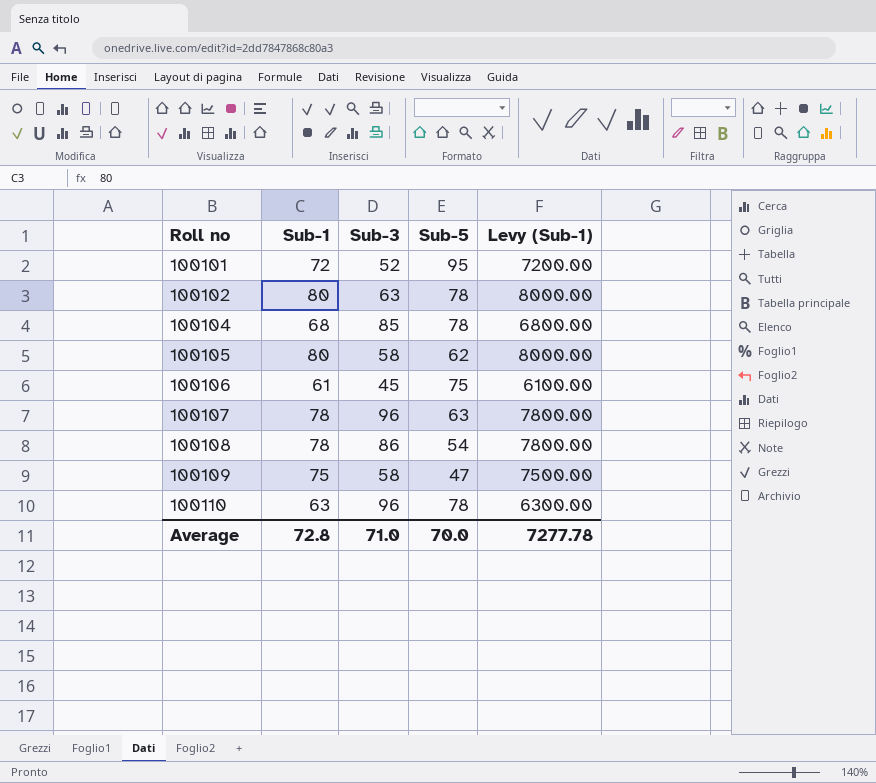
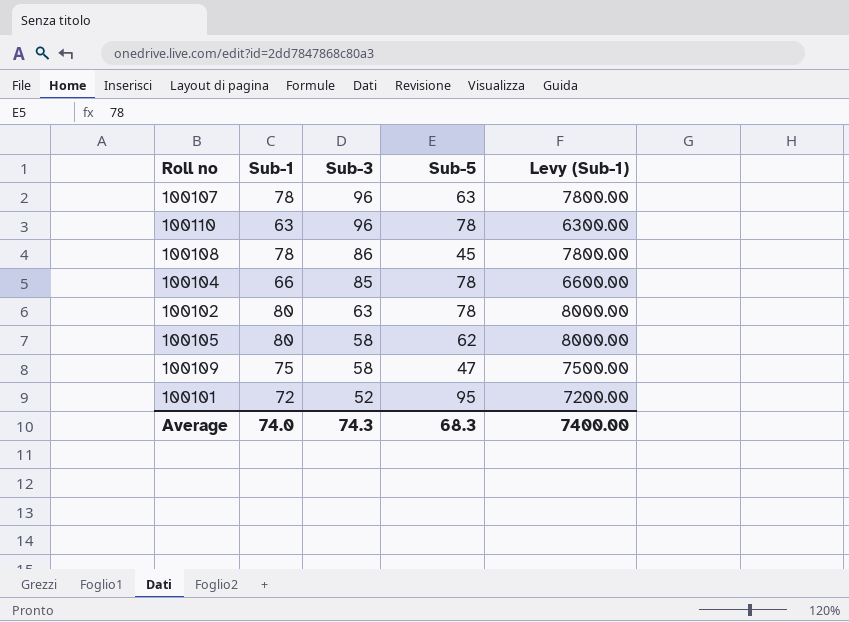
row order: Roll no ascending -> Sub-3 descending
row 100106: 61 | 45 | 75 | 6100.00 -> none
100108 | Sub-5: 54 -> 45
100104 | Sub-1: 68 -> 66
100104 | Levy (Sub-1): 6800.00 -> 6600.00
Average | Sub-1: 72.8 -> 74.0
Average | Sub-3: 71.0 -> 74.3
Average | Sub-5: 70.0 -> 68.3
Average | Levy (Sub-1): 7277.78 -> 7400.00

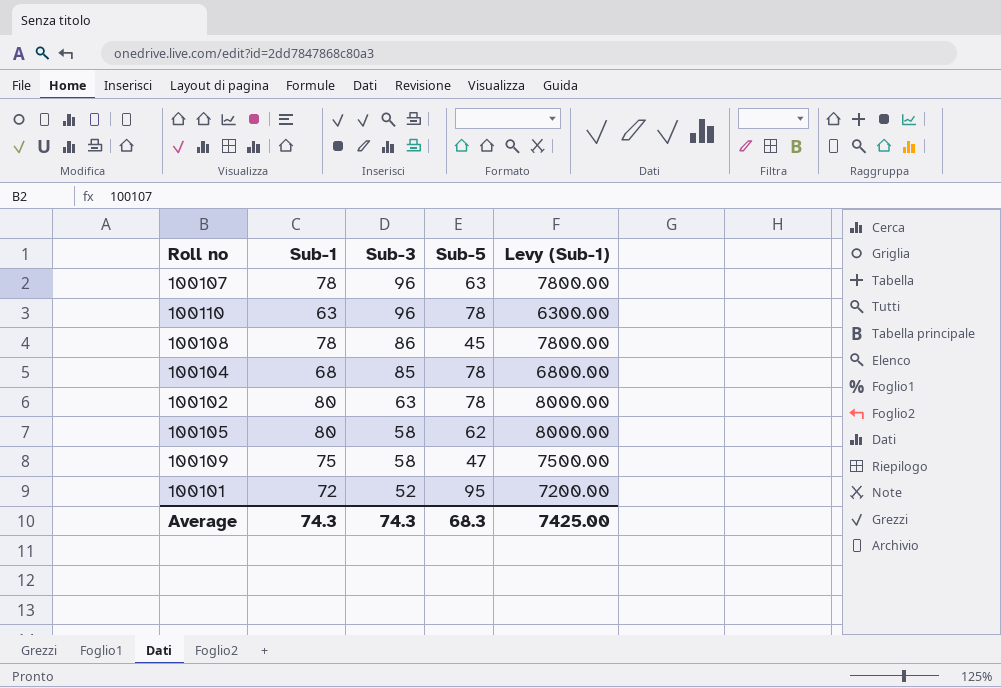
100104 | Sub-1: 66 -> 68
100104 | Levy (Sub-1): 6600.00 -> 6800.00
Average | Sub-1: 74.0 -> 74.3
Average | Levy (Sub-1): 7400.00 -> 7425.00

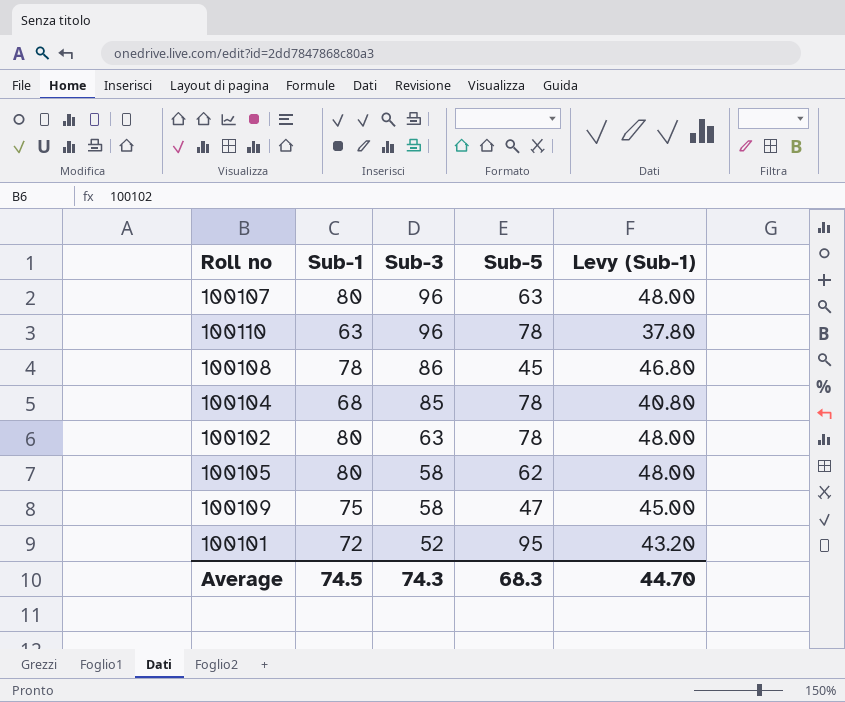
column Levy (Sub-1) | formula: [Sub-1] * 100 -> [Sub-1] * 0.6
100107 | Sub-1: 78 -> 80
Average | Sub-1: 74.3 -> 74.5
Average | Levy (Sub-1): 7425.00 -> 44.70

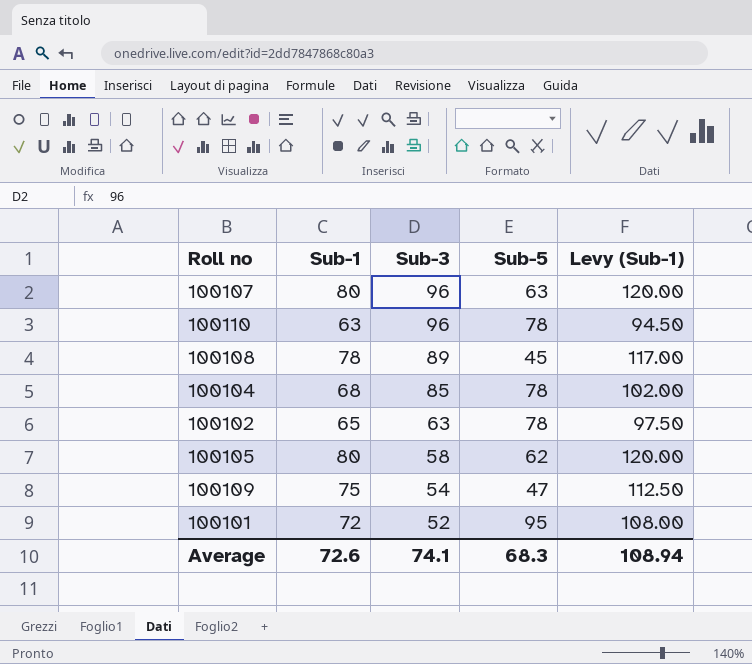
column Levy (Sub-1) | formula: [Sub-1] * 0.6 -> [Sub-1] * 1.5
100108 | Sub-3: 86 -> 89
100102 | Sub-1: 80 -> 65
100109 | Sub-3: 58 -> 54
Average | Sub-1: 74.5 -> 72.6
Average | Sub-3: 74.3 -> 74.1
Average | Levy (Sub-1): 44.70 -> 108.94

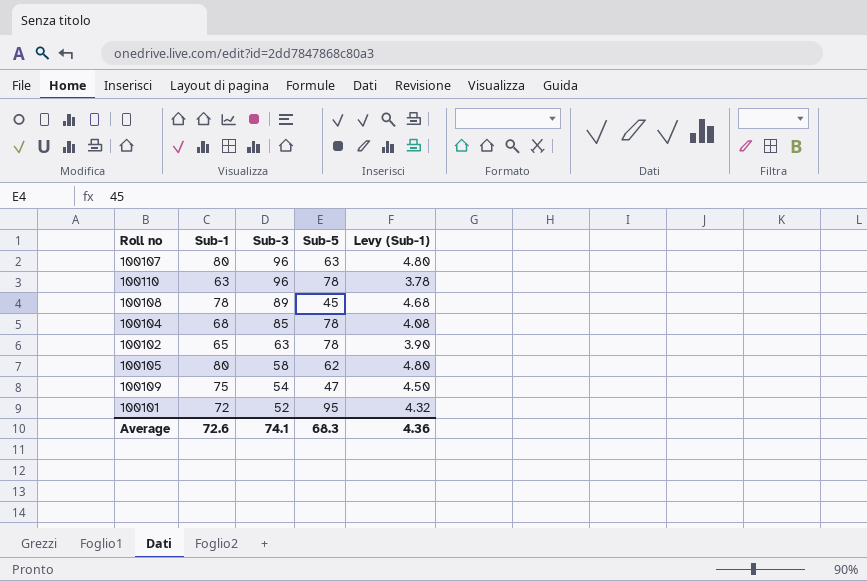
column Levy (Sub-1) | formula: [Sub-1] * 1.5 -> [Sub-1] * 0.06
Average | Levy (Sub-1): 108.94 -> 4.36

